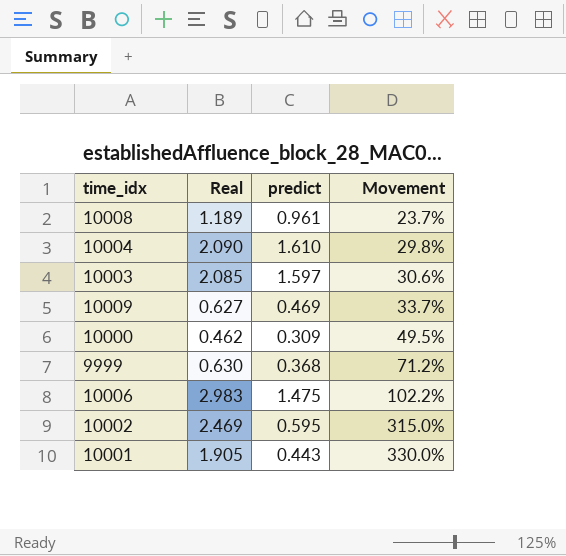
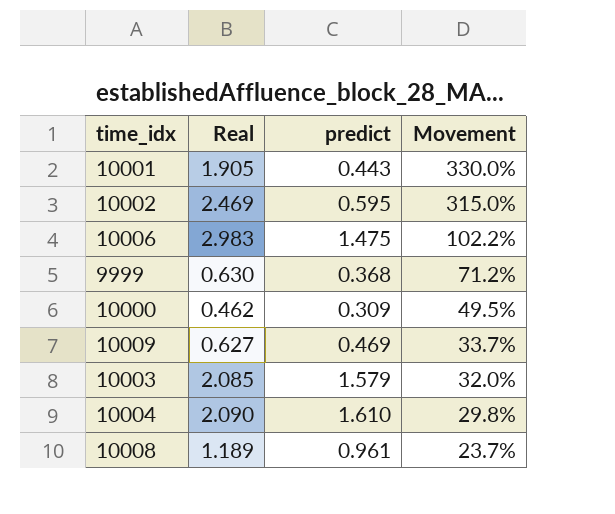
row order: Movement ascending -> Movement descending
10003 | predict: 1.597 -> 1.579
10003 | Movement: 30.6% -> 32.0%

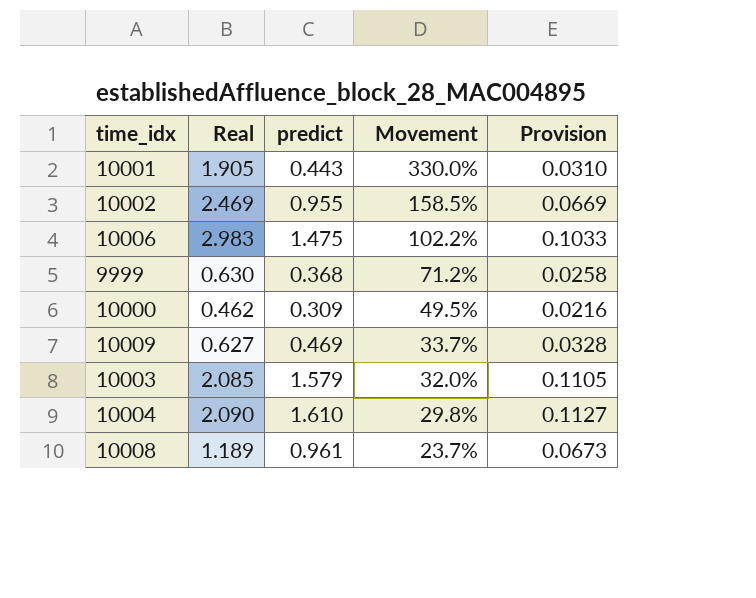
column Provision | formula: none -> [predict] * 0.07
10002 | predict: 0.595 -> 0.955
10002 | Movement: 315.0% -> 158.5%

